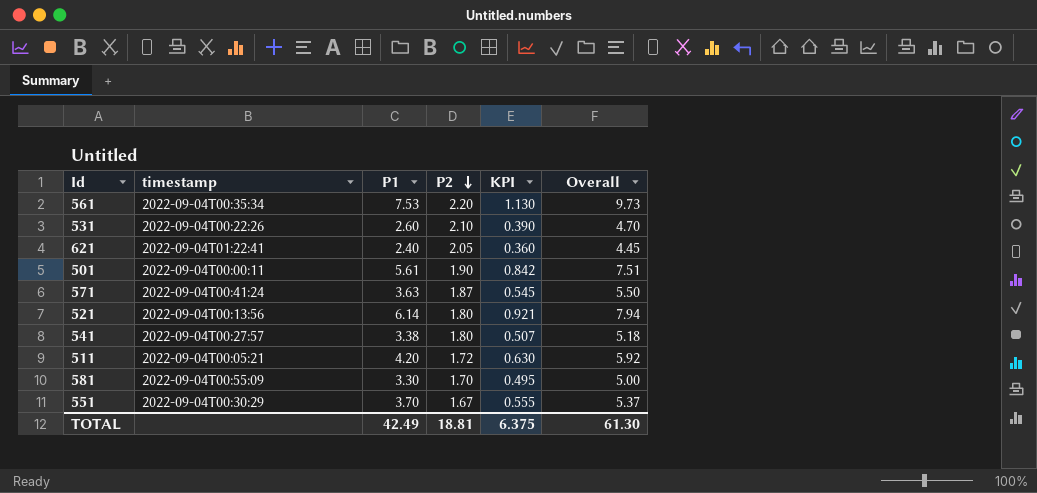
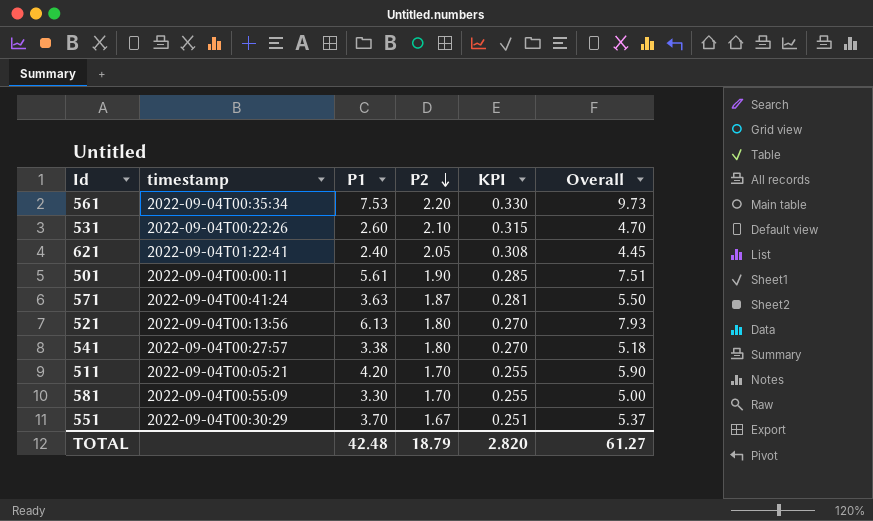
column KPI | formula: [P1] * 0.15 -> [P2] * 0.15
521 | P1: 6.14 -> 6.13
521 | Overall: 7.94 -> 7.93
511 | P2: 1.72 -> 1.70
511 | Overall: 5.92 -> 5.90
TOTAL | P1: 42.49 -> 42.48
TOTAL | P2: 18.81 -> 18.79
TOTAL | KPI: 6.375 -> 2.820
TOTAL | Overall: 61.30 -> 61.27

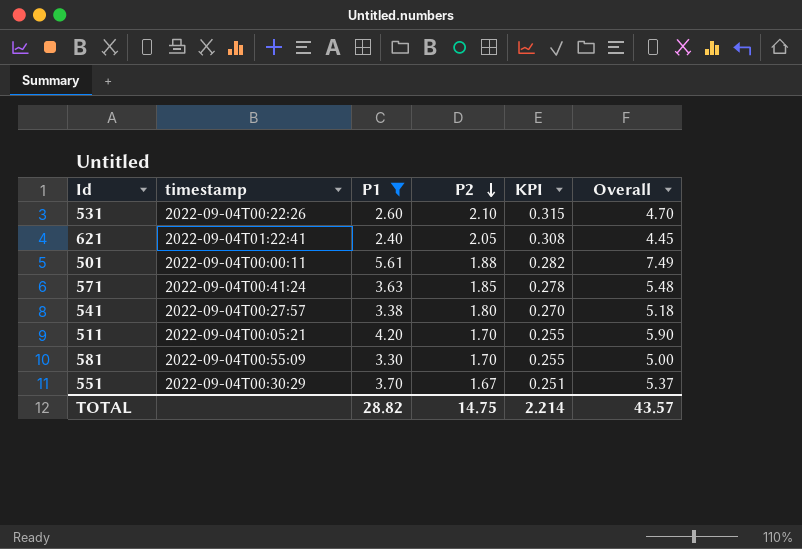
filter: none -> P1 <= 5.61
501 | P2: 1.90 -> 1.88
501 | KPI: 0.285 -> 0.282
501 | Overall: 7.51 -> 7.49
571 | P2: 1.87 -> 1.85
571 | KPI: 0.281 -> 0.278
571 | Overall: 5.50 -> 5.48
TOTAL | P1: 42.48 -> 28.82
TOTAL | P2: 18.79 -> 14.75
TOTAL | KPI: 2.820 -> 2.214
TOTAL | Overall: 61.27 -> 43.57

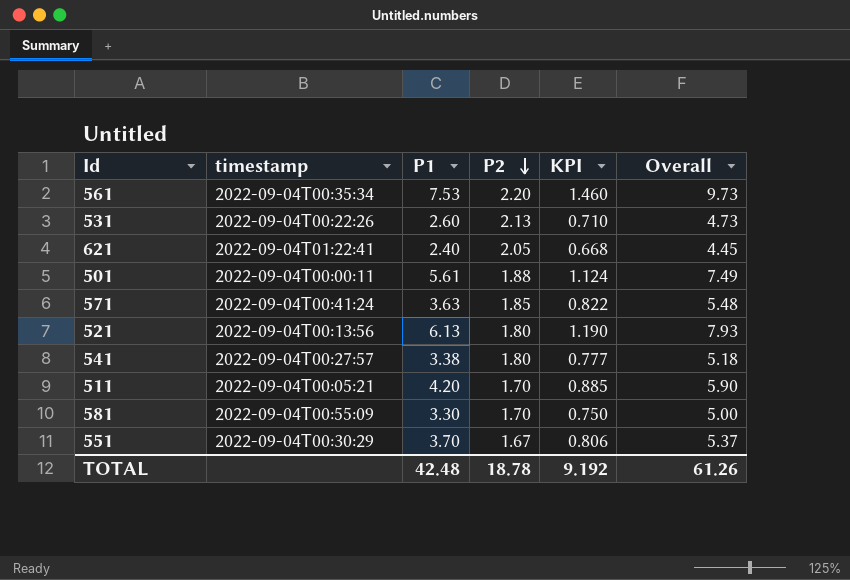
filter: P1 <= 5.61 -> none
column KPI | formula: [P2] * 0.15 -> [Overall] * 0.15
531 | P2: 2.10 -> 2.13
531 | Overall: 4.70 -> 4.73
TOTAL | P1: 28.82 -> 42.48
TOTAL | P2: 14.75 -> 18.78
TOTAL | KPI: 2.214 -> 9.192
TOTAL | Overall: 43.57 -> 61.26

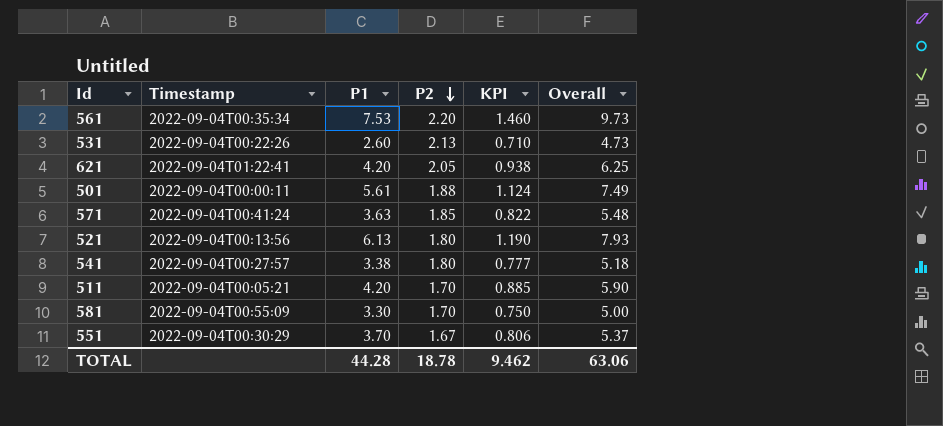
column name: timestamp -> Timestamp
621 | P1: 2.40 -> 4.20
621 | KPI: 0.668 -> 0.938
621 | Overall: 4.45 -> 6.25
TOTAL | P1: 42.48 -> 44.28
TOTAL | KPI: 9.192 -> 9.462
TOTAL | Overall: 61.26 -> 63.06

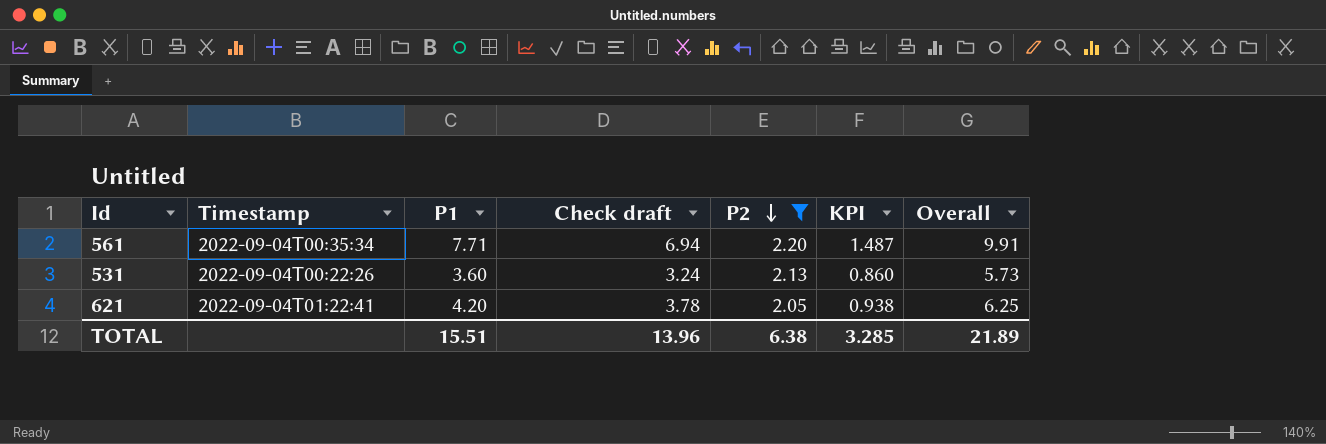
filter: none -> P2 >= 2.05
column Check draft | formula: none -> [P1] * 0.9
561 | P1: 7.53 -> 7.71
561 | KPI: 1.460 -> 1.487
561 | Overall: 9.73 -> 9.91
531 | P1: 2.60 -> 3.60
531 | KPI: 0.710 -> 0.860
531 | Overall: 4.73 -> 5.73
TOTAL | P1: 44.28 -> 15.51
TOTAL | P2: 18.78 -> 6.38
TOTAL | KPI: 9.462 -> 3.285
TOTAL | Overall: 63.06 -> 21.89

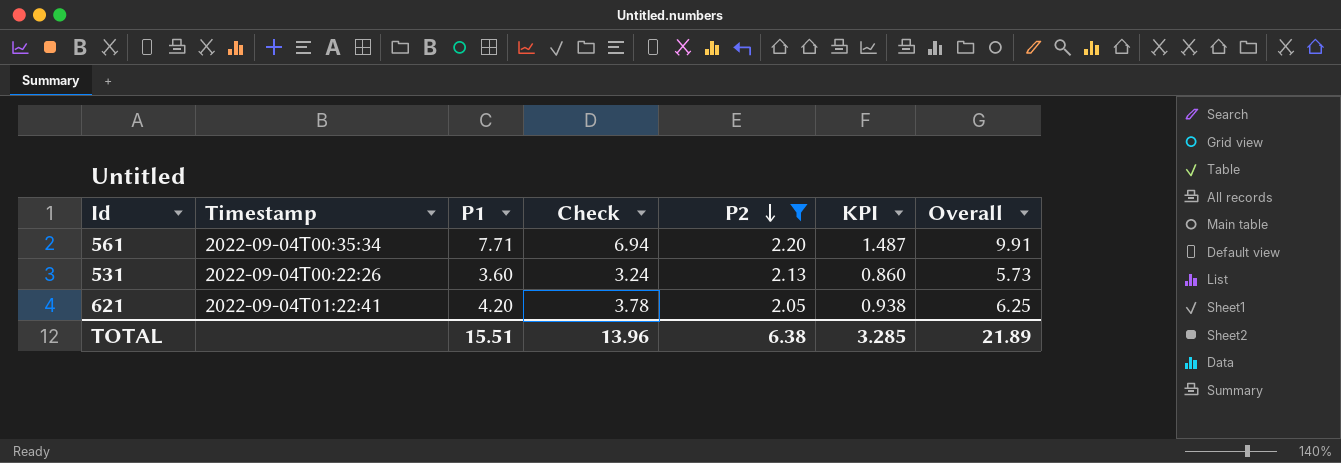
column name: Check draft -> Check

